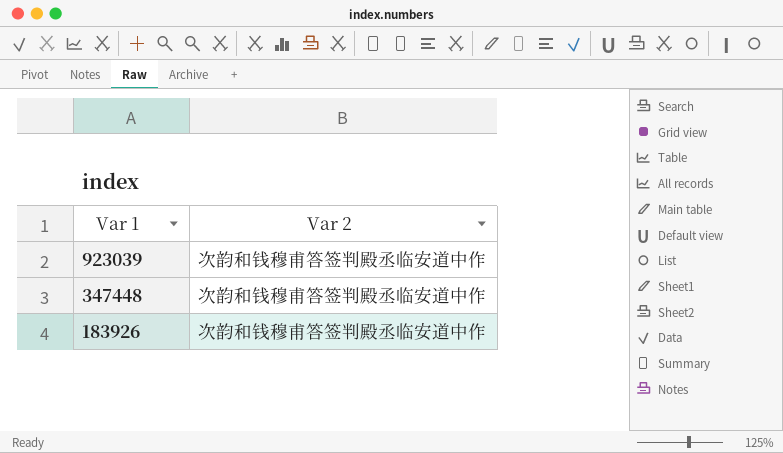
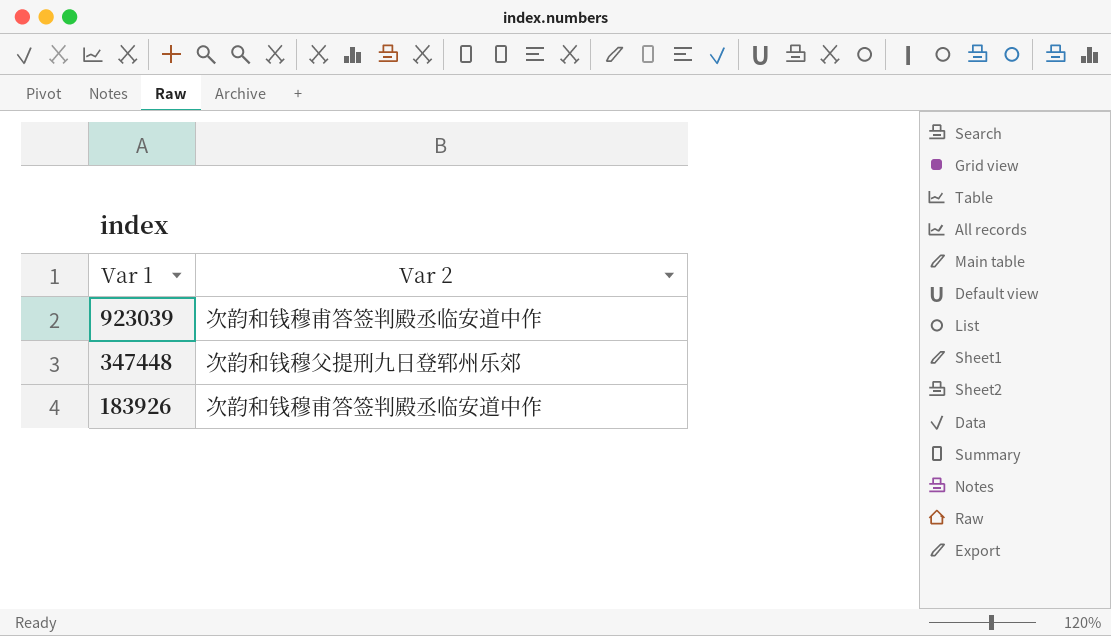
347448 | Var 2: 次韵和钱穆甫答签判殿丞临安道中作 -> 次韵和钱穆父提刑九日登郓州乐郊

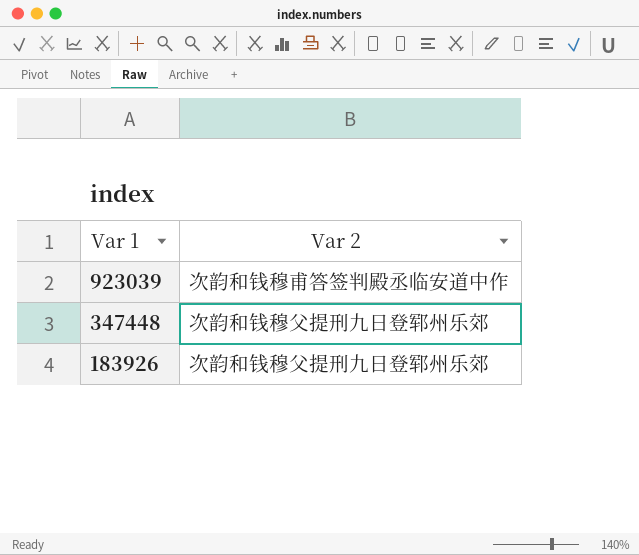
183926 | Var 2: 次韵和钱穆甫答签判殿丞临安道中作 -> 次韵和钱穆父提刑九日登郓州乐郊

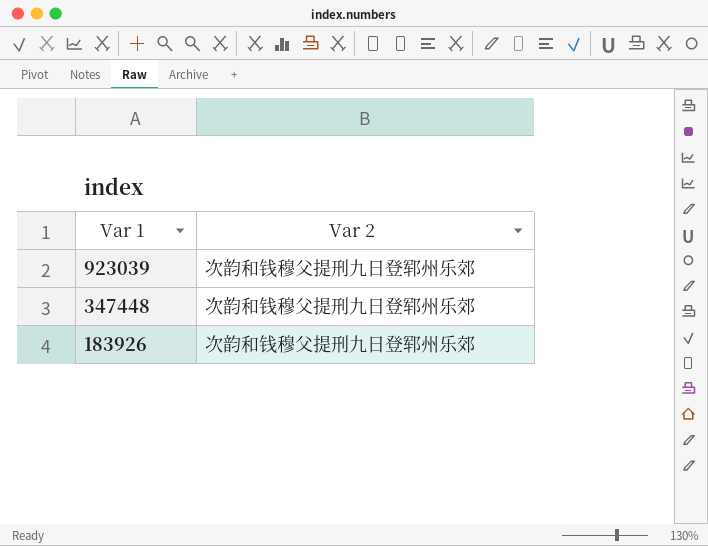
923039 | Var 2: 次韵和钱穆甫答签判殿丞临安道中作 -> 次韵和钱穆父提刑九日登郓州乐郊

